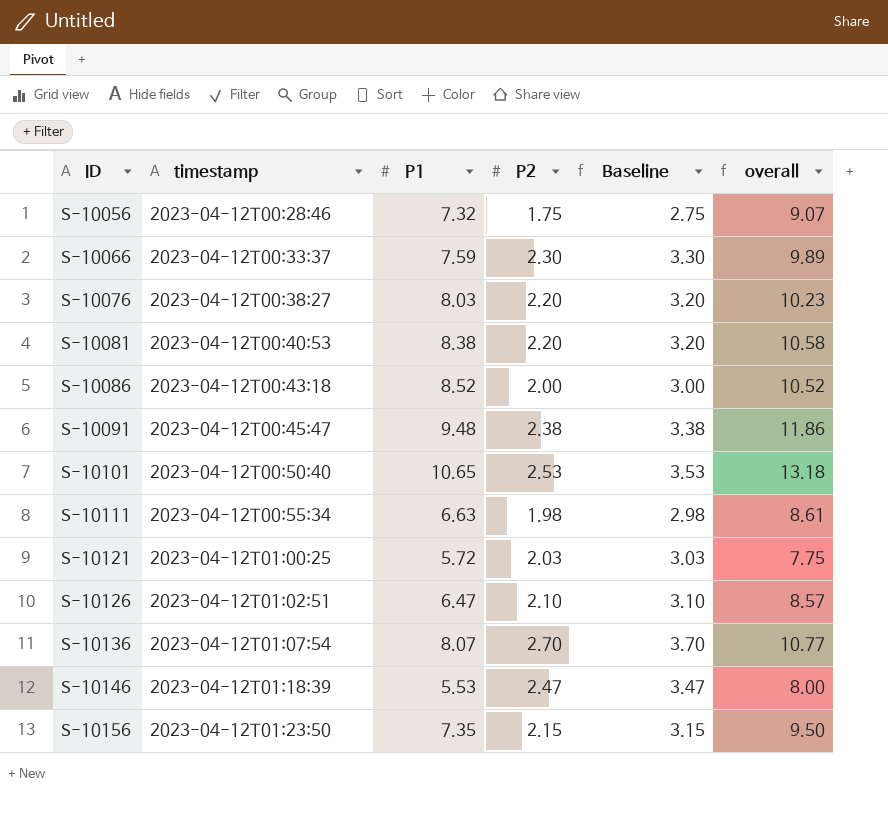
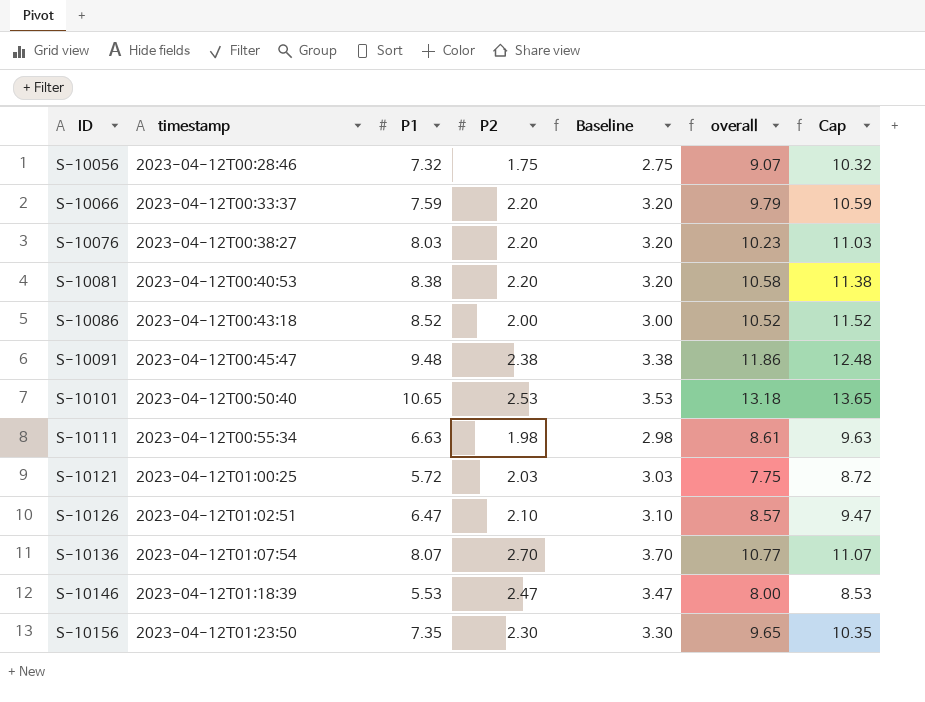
column Cap | formula: none -> [P1] + 3
S-10066 | P2: 2.30 -> 2.20
S-10066 | Baseline: 3.30 -> 3.20
S-10066 | overall: 9.89 -> 9.79
S-10156 | P2: 2.15 -> 2.30
S-10156 | Baseline: 3.15 -> 3.30
S-10156 | overall: 9.50 -> 9.65

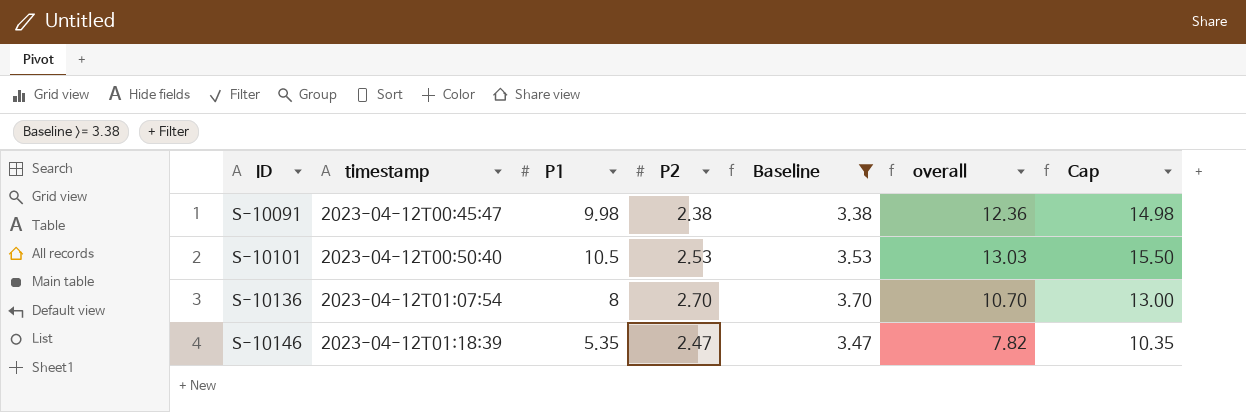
filter: none -> Baseline >= 3.38
column Cap | formula: [P1] + 3 -> [P1] + 5
S-10091 | P1: 9.48 -> 9.98
S-10091 | overall: 11.86 -> 12.36
S-10101 | P1: 10.65 -> 10.5
S-10101 | overall: 13.18 -> 13.03
S-10136 | P1: 8.07 -> 8
S-10136 | overall: 10.77 -> 10.70
S-10146 | P1: 5.53 -> 5.35
S-10146 | overall: 8.00 -> 7.82

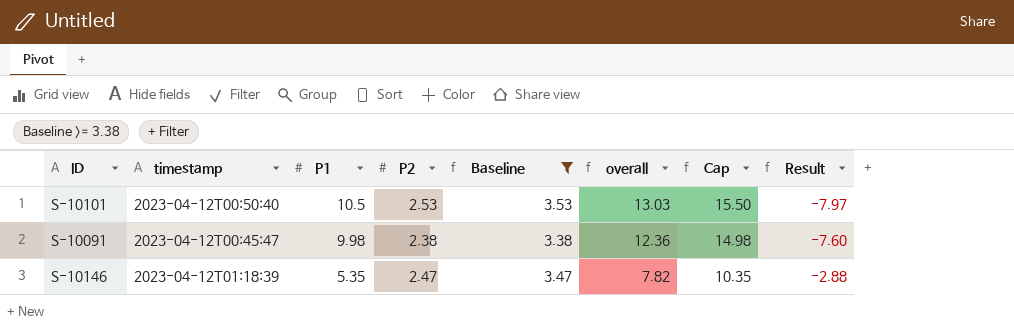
row order: ID ascending -> P1 descending
column Result | formula: none -> [P2] - [P1]
row S-10136: 2023-04-12T01:07:54 | 8 | 2.70 | 3.70 | 10.70 | 13.00 -> none

